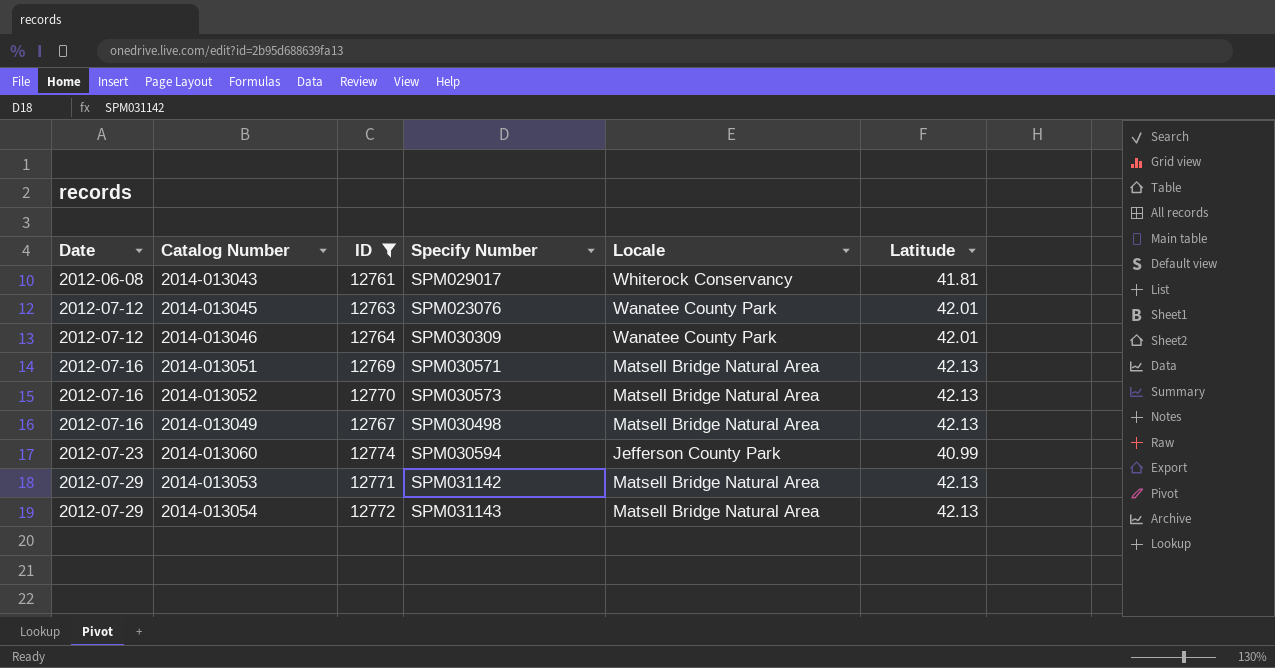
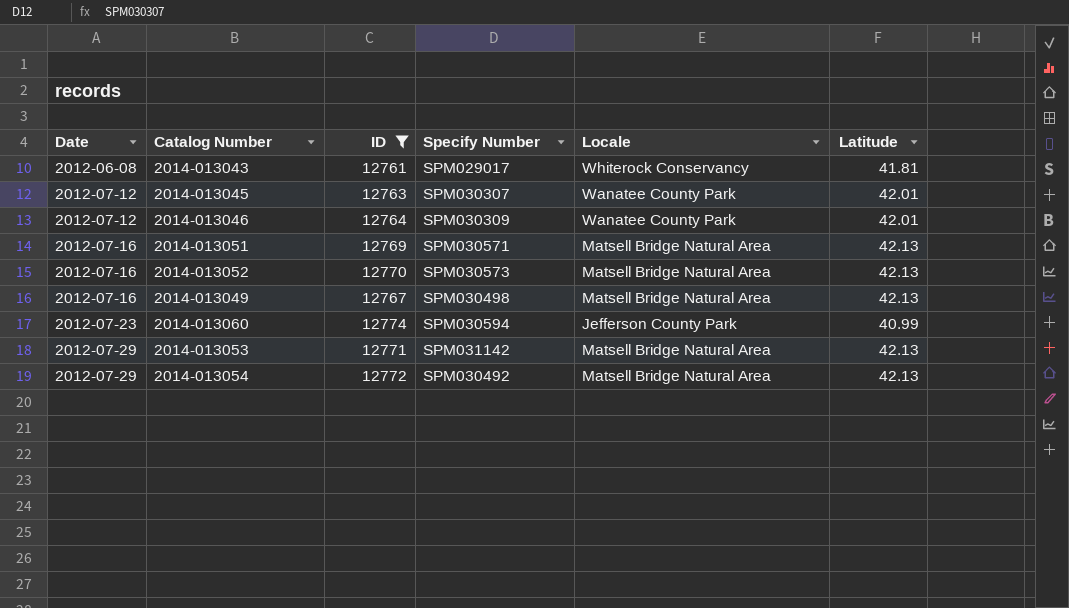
2014-013045 | Specify Number: SPM023076 -> SPM030307
2014-013054 | Specify Number: SPM031143 -> SPM030492

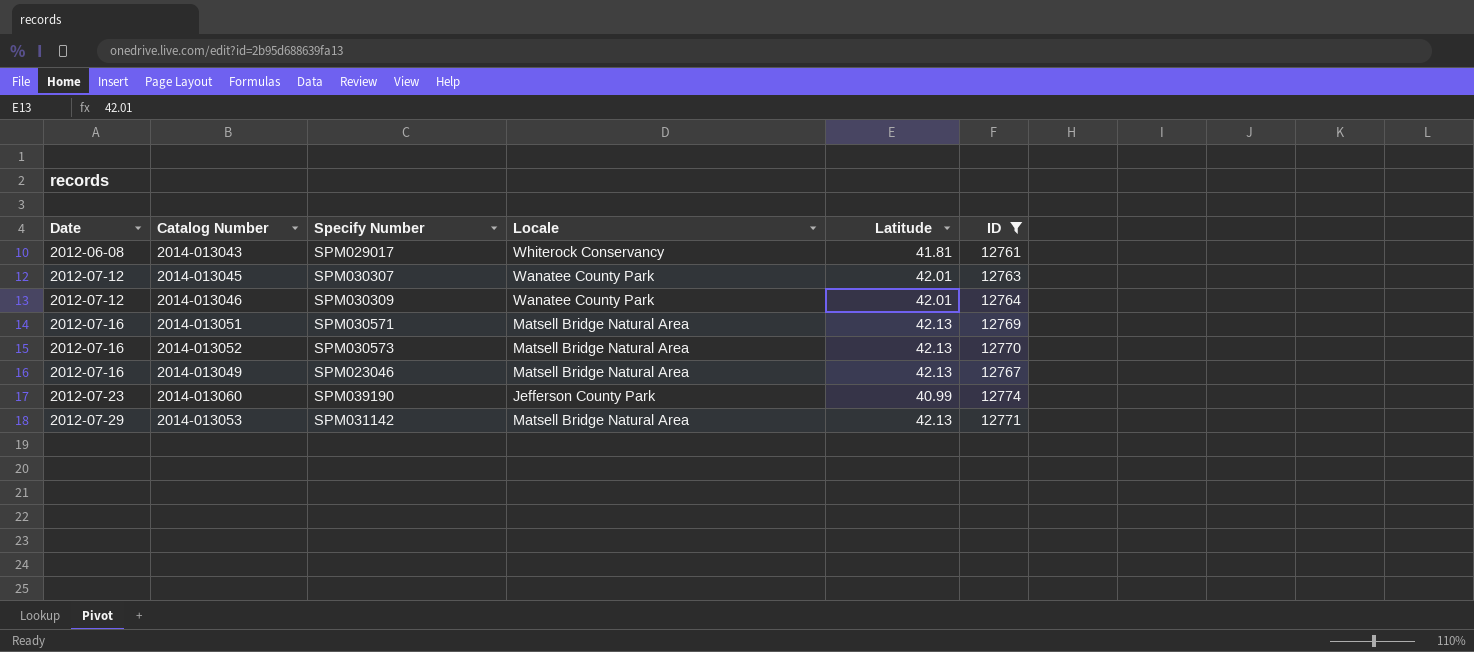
column ID | position: 3 -> 6
row 2014-013054: 2012-07-29 | 12772 | SPM030492 | Matsell Bridge Natural Area | 42.13 -> none
2014-013049 | Specify Number: SPM030498 -> SPM023046
2014-013060 | Specify Number: SPM030594 -> SPM039190

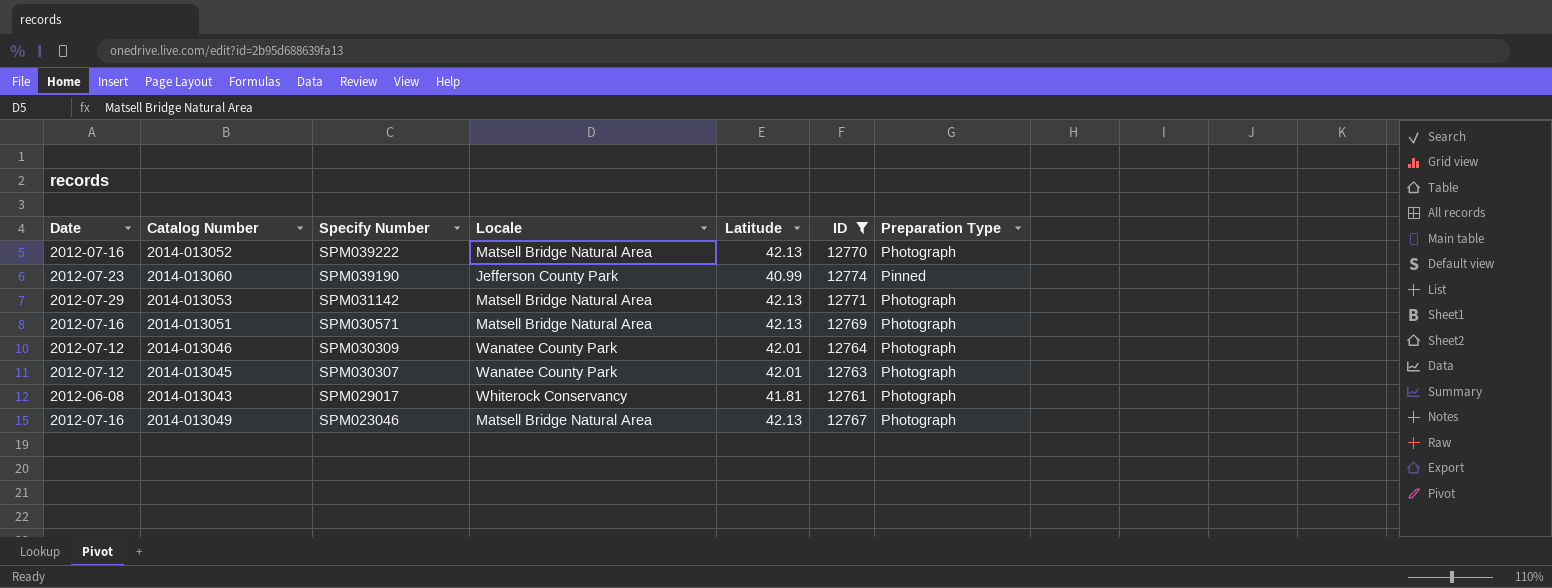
row order: Date ascending -> Specify Number descending
column Preparation Type | position: none -> 7
2014-013052 | Specify Number: SPM030573 -> SPM039222

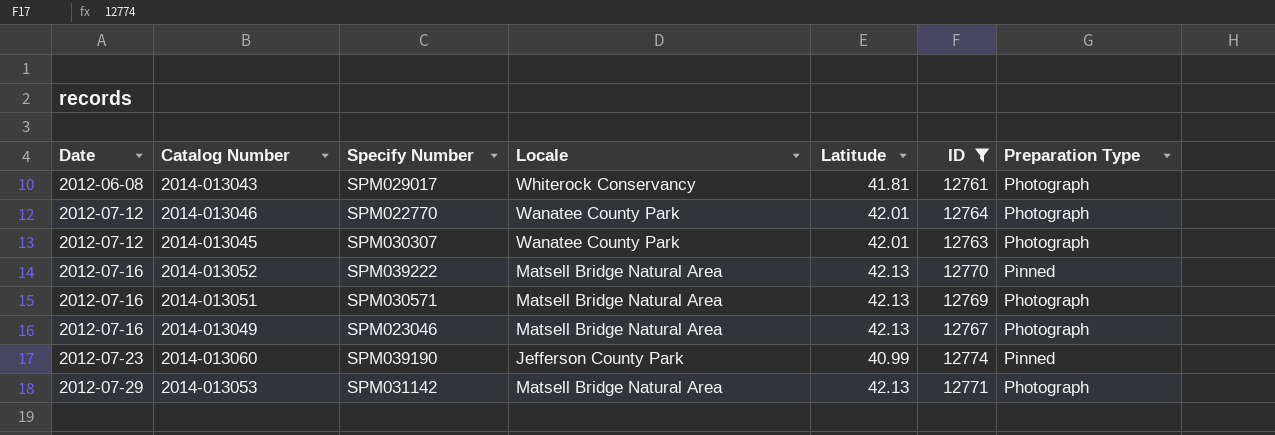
row order: Specify Number descending -> Date ascending
2014-013046 | Specify Number: SPM030309 -> SPM022770
2014-013052 | Preparation Type: Photograph -> Pinned

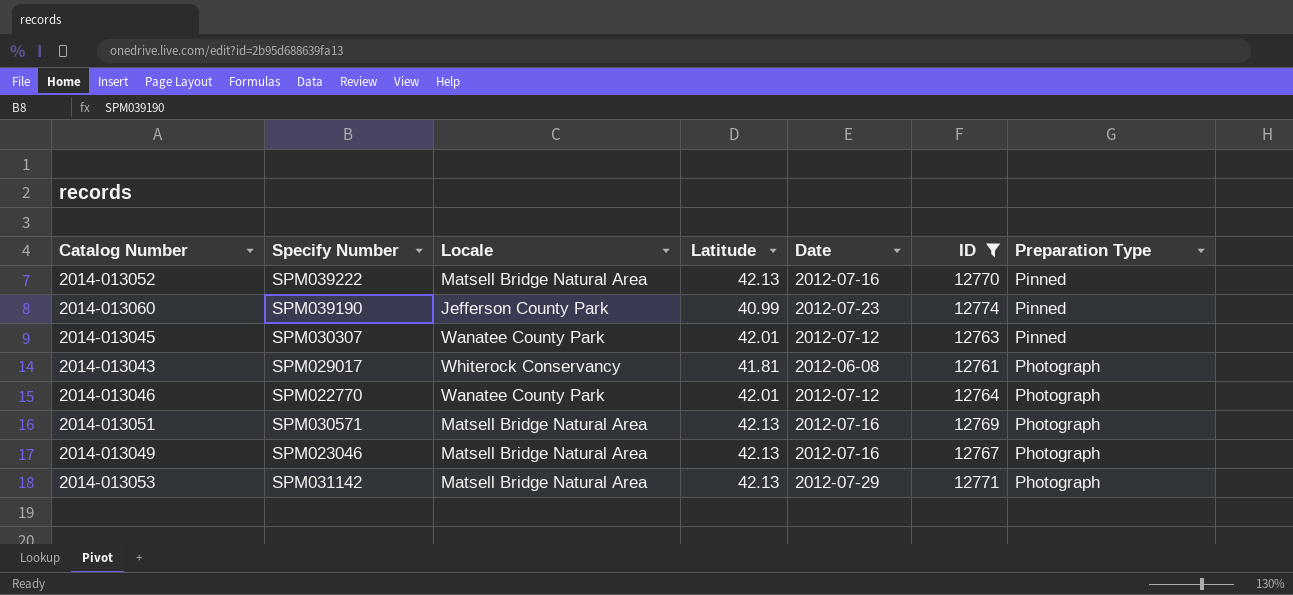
row order: Date ascending -> Preparation Type descending
column Date | position: 1 -> 5
2014-013045 | Preparation Type: Photograph -> Pinned

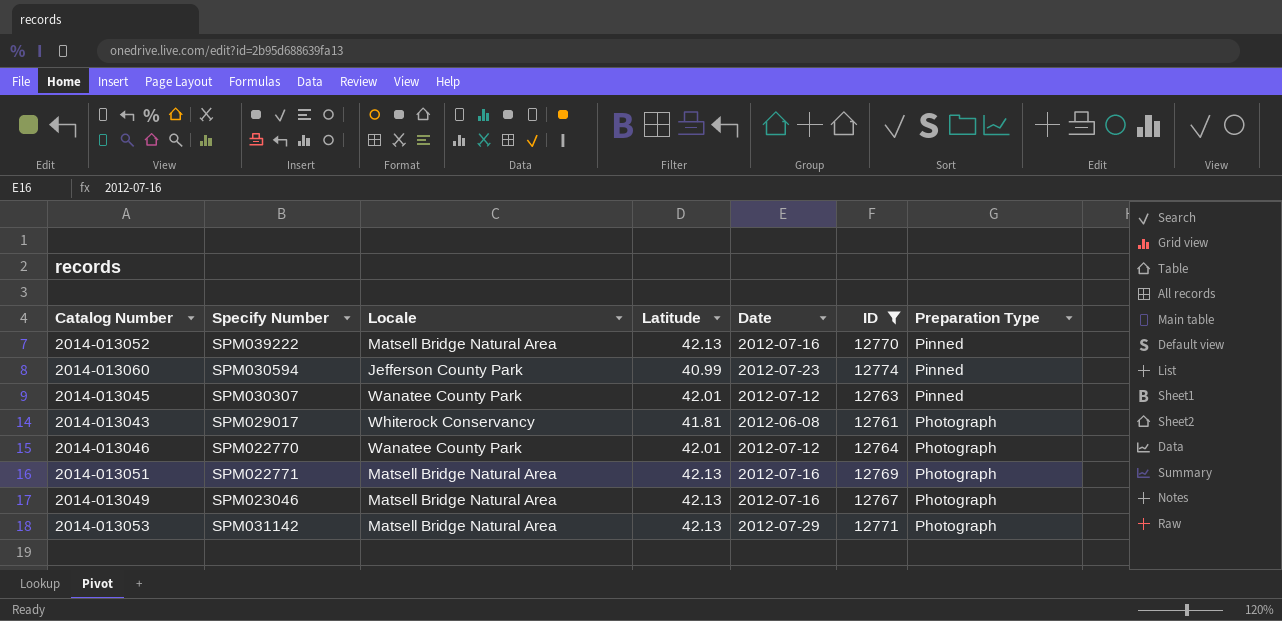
2014-013060 | Specify Number: SPM039190 -> SPM030594
2014-013051 | Specify Number: SPM030571 -> SPM022771

